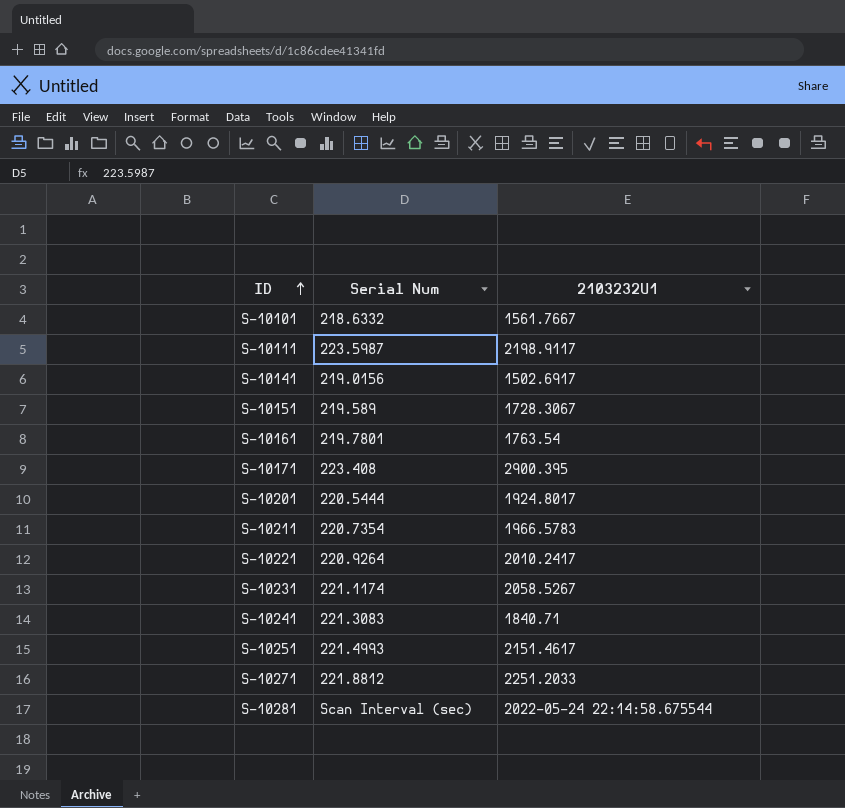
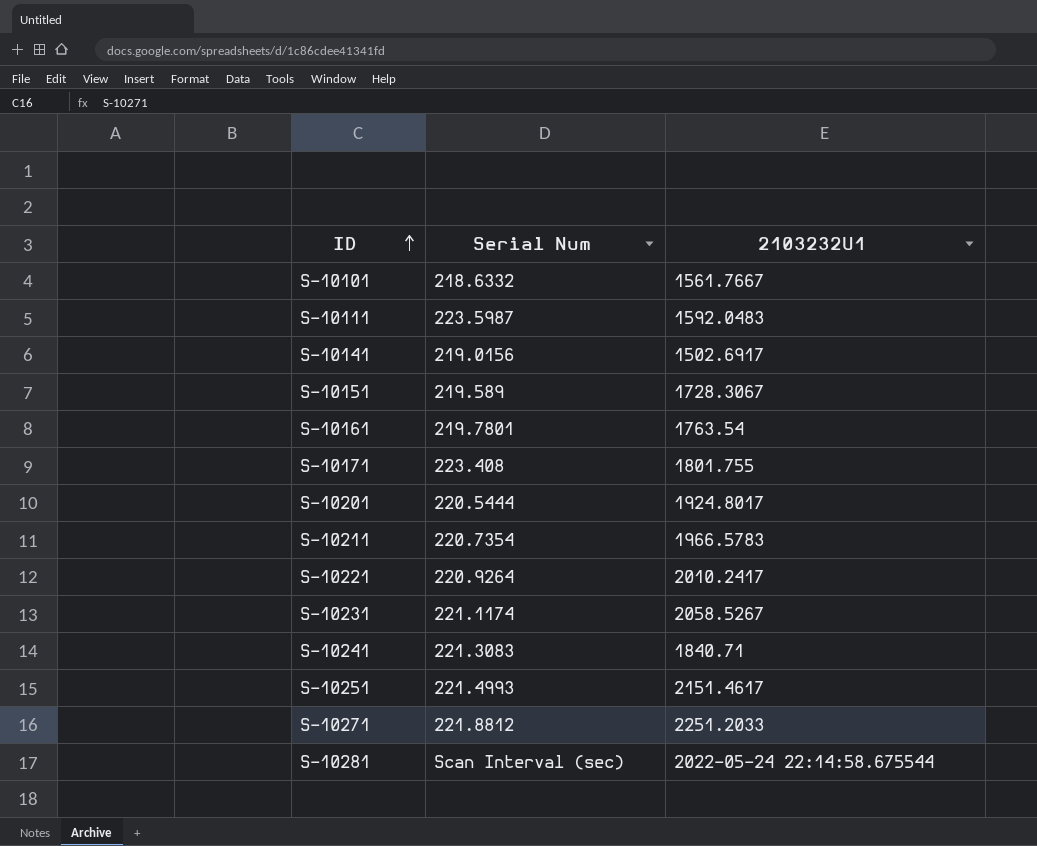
S-10111 | 2103232U1: 2198.9117 -> 1592.0483
S-10171 | 2103232U1: 2900.395 -> 1801.755

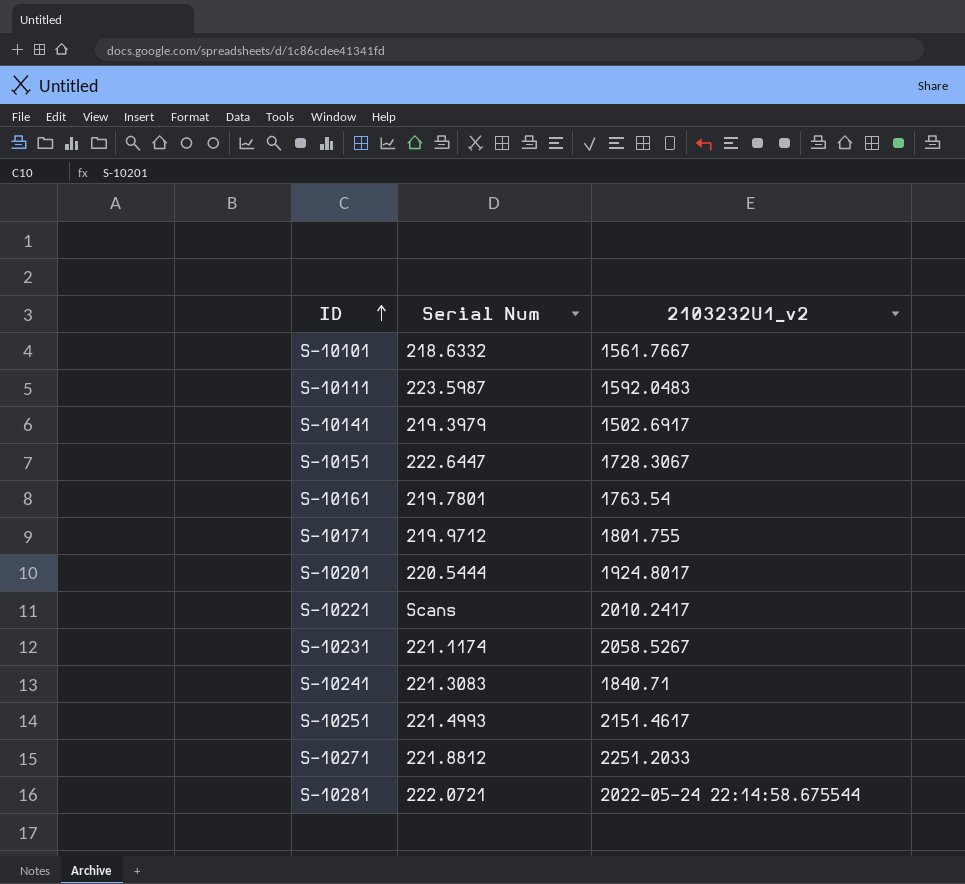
column name: 2103232U1 -> 2103232U1_v2
row S-10211: 220.7354 | 1966.5783 -> none
S-10141 | Serial Num: 219.0156 -> 219.3979
S-10151 | Serial Num: 219.589 -> 222.6447
S-10171 | Serial Num: 223.408 -> 219.9712
S-10221 | Serial Num: 220.9264 -> Scans
S-10281 | Serial Num: Scan Interval (sec) -> 222.0721

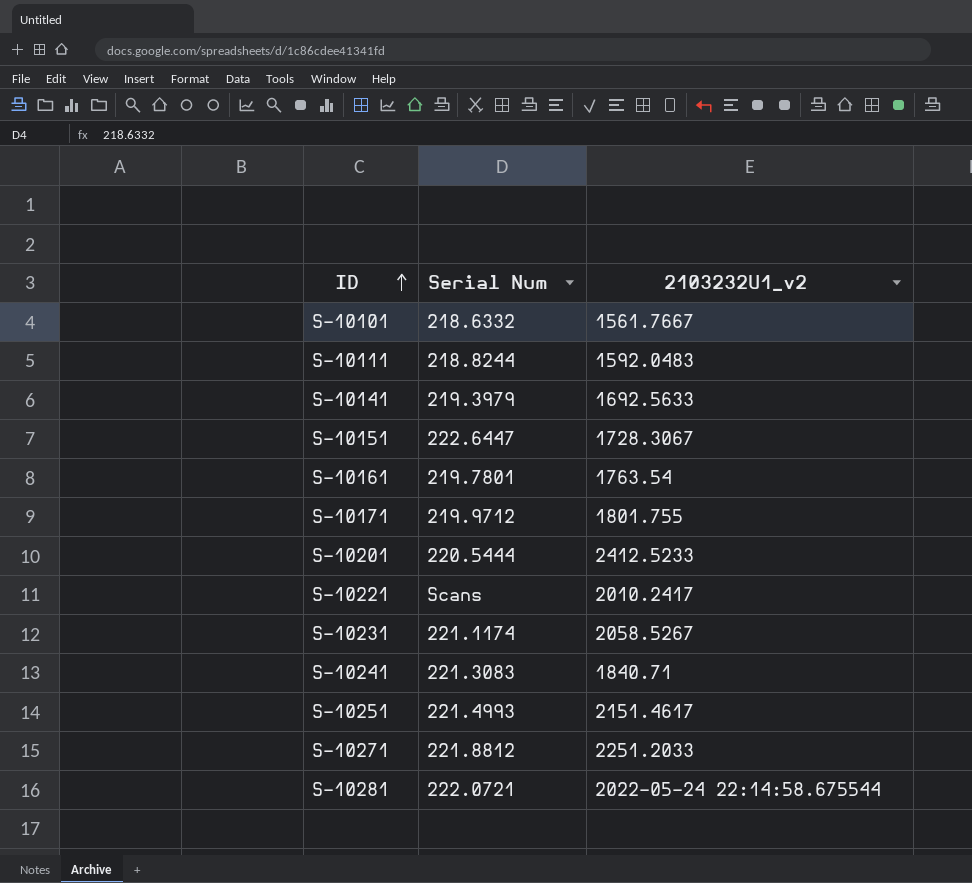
S-10111 | Serial Num: 223.5987 -> 218.8244
S-10141 | 2103232U1_v2: 1502.6917 -> 1692.5633
S-10201 | 2103232U1_v2: 1924.8017 -> 2412.5233

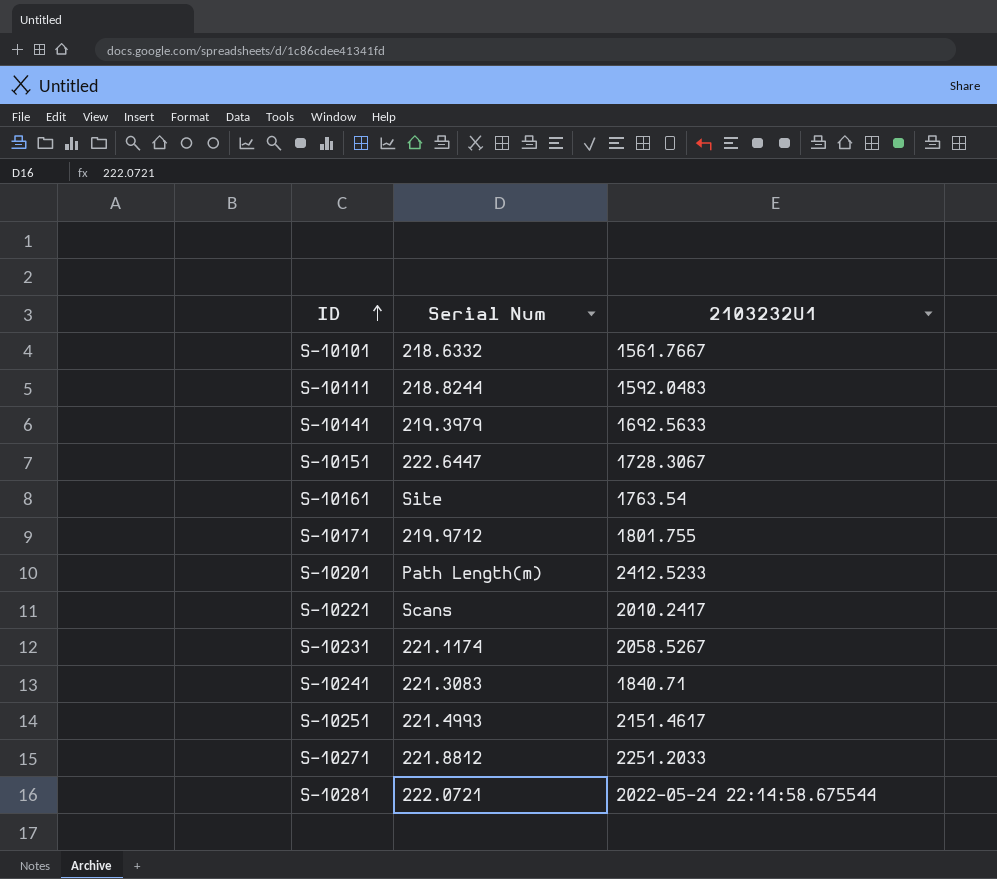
column name: 2103232U1_v2 -> 2103232U1
S-10161 | Serial Num: 219.7801 -> Site
S-10201 | Serial Num: 220.5444 -> Path Length(m)

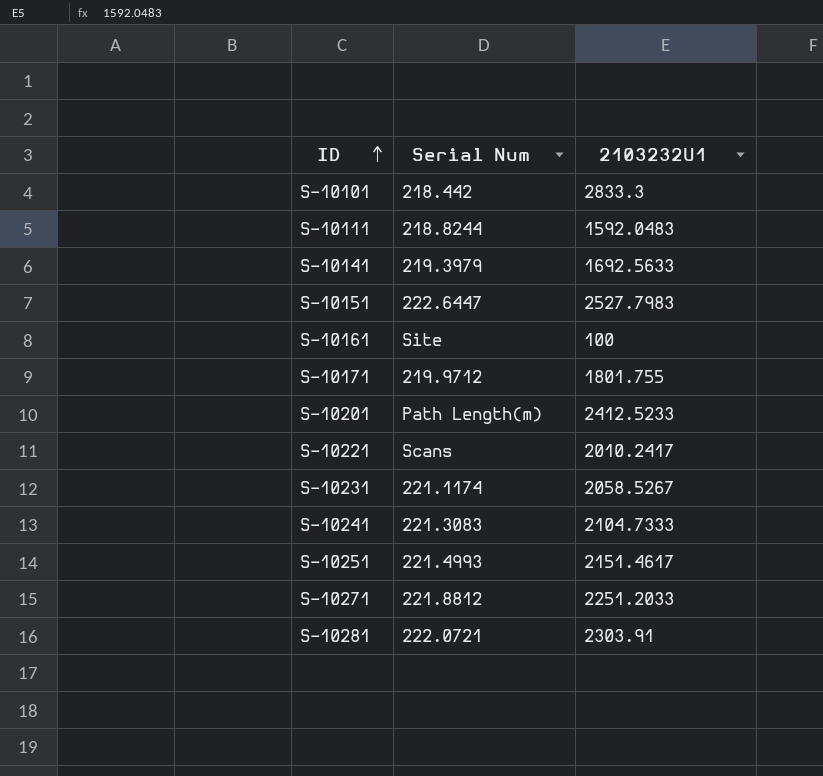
S-10101 | Serial Num: 218.6332 -> 218.442
S-10101 | 2103232U1: 1561.7667 -> 2833.3
S-10151 | 2103232U1: 1728.3067 -> 2527.7983
S-10161 | 2103232U1: 1763.54 -> 100
S-10241 | 2103232U1: 1840.71 -> 2104.7333
S-10281 | 2103232U1: 2022-05-24 22:14:58.675544 -> 2303.91

